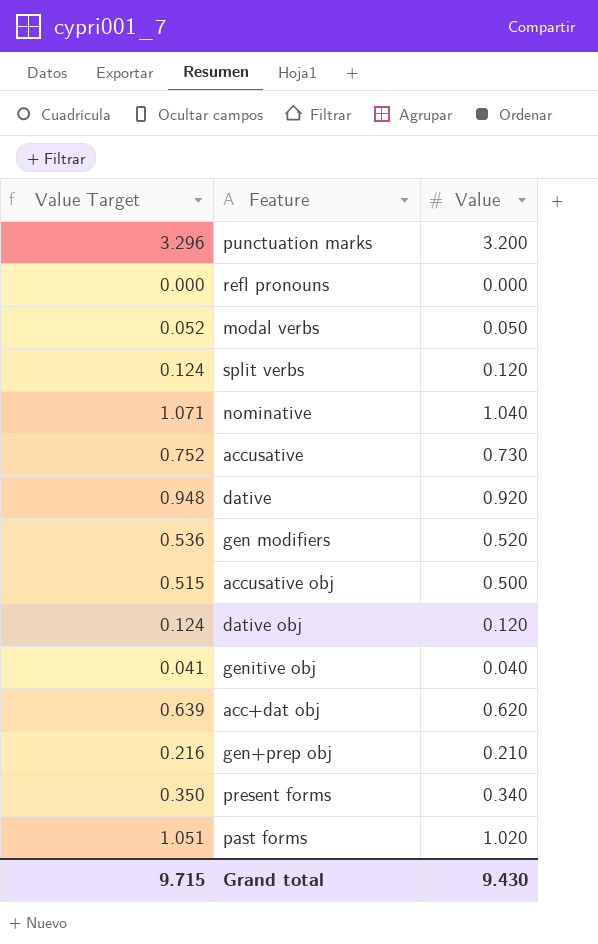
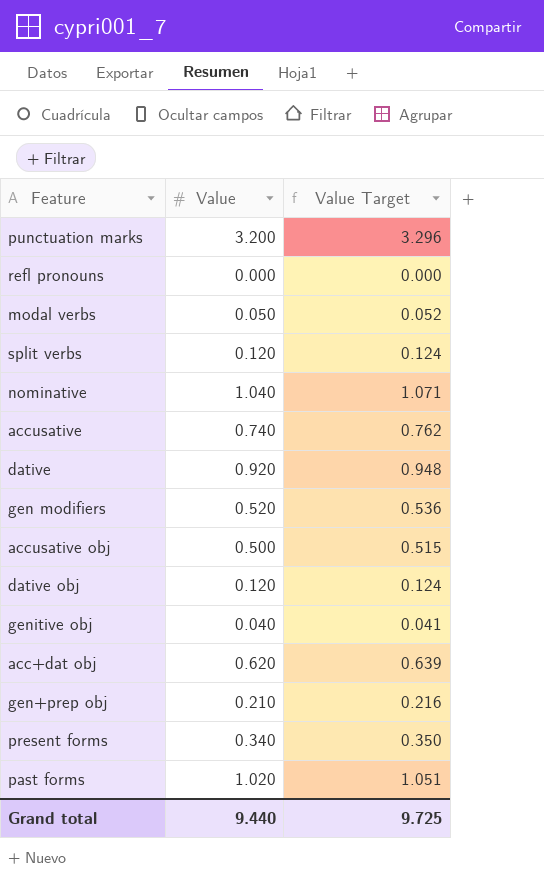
column Value Target | position: 1 -> 3
accusative | Value: 0.730 -> 0.740
accusative | Value Target: 0.752 -> 0.762
Grand total | Value: 9.430 -> 9.440
Grand total | Value Target: 9.715 -> 9.725

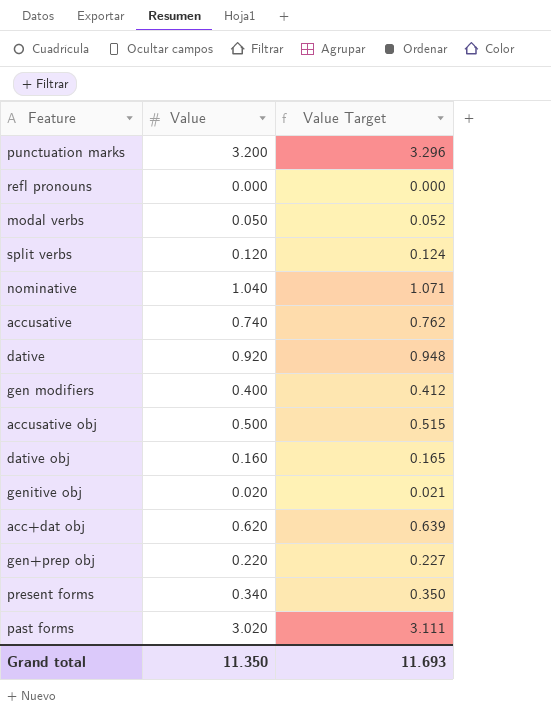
gen modifiers | Value: 0.520 -> 0.400
gen modifiers | Value Target: 0.536 -> 0.412
dative obj | Value: 0.120 -> 0.160
dative obj | Value Target: 0.124 -> 0.165
genitive obj | Value: 0.040 -> 0.020
genitive obj | Value Target: 0.041 -> 0.021
gen+prep obj | Value: 0.210 -> 0.220
gen+prep obj | Value Target: 0.216 -> 0.227
past forms | Value: 1.020 -> 3.020
past forms | Value Target: 1.051 -> 3.111
Grand total | Value: 9.440 -> 11.350
Grand total | Value Target: 9.725 -> 11.693

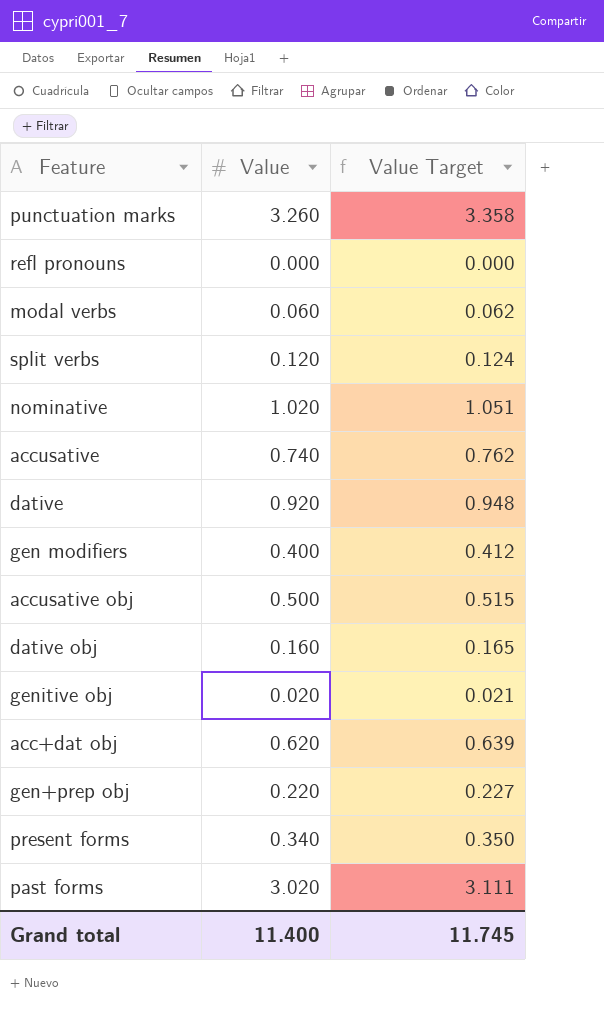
punctuation marks | Value: 3.200 -> 3.260
punctuation marks | Value Target: 3.296 -> 3.358
modal verbs | Value: 0.050 -> 0.060
modal verbs | Value Target: 0.052 -> 0.062
nominative | Value: 1.040 -> 1.020
nominative | Value Target: 1.071 -> 1.051
Grand total | Value: 11.350 -> 11.400
Grand total | Value Target: 11.693 -> 11.745

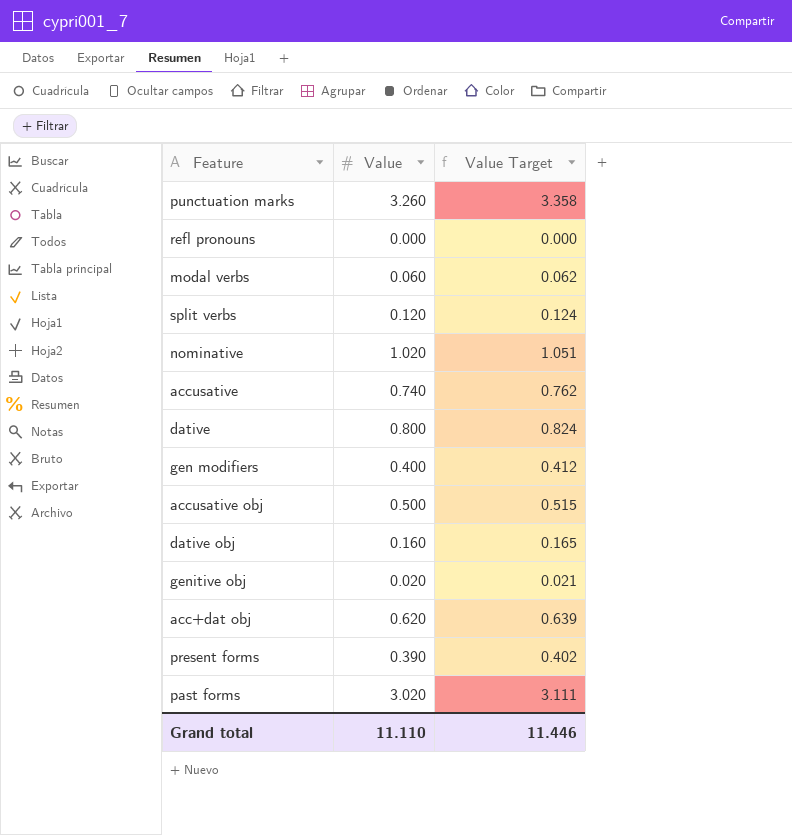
row gen+prep obj: 0.220 | 0.227 -> none
dative | Value: 0.920 -> 0.800
dative | Value Target: 0.948 -> 0.824
present forms | Value: 0.340 -> 0.390
present forms | Value Target: 0.350 -> 0.402
Grand total | Value: 11.400 -> 11.110
Grand total | Value Target: 11.745 -> 11.446

